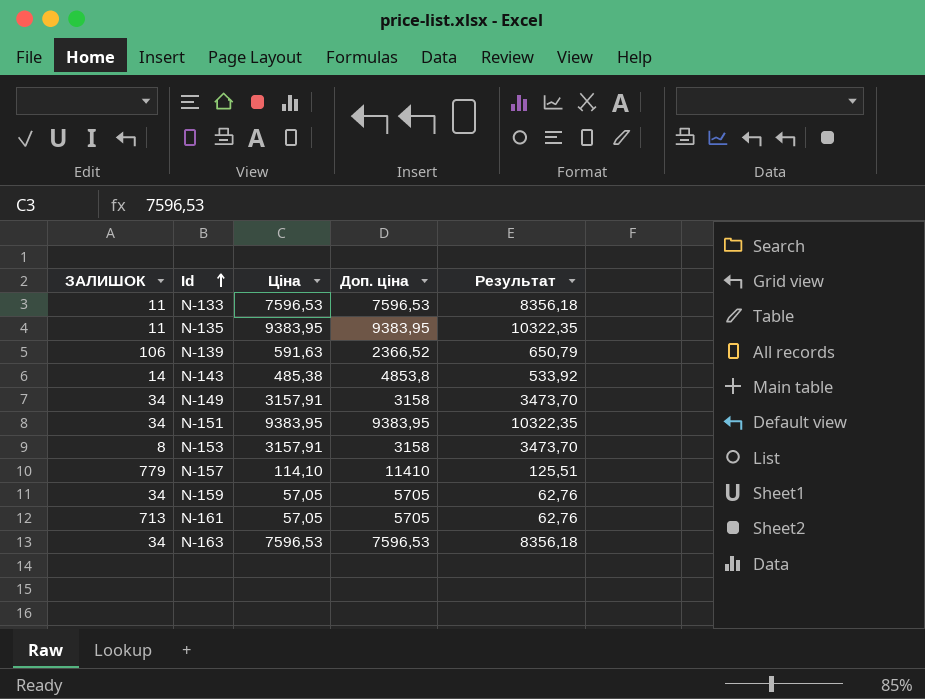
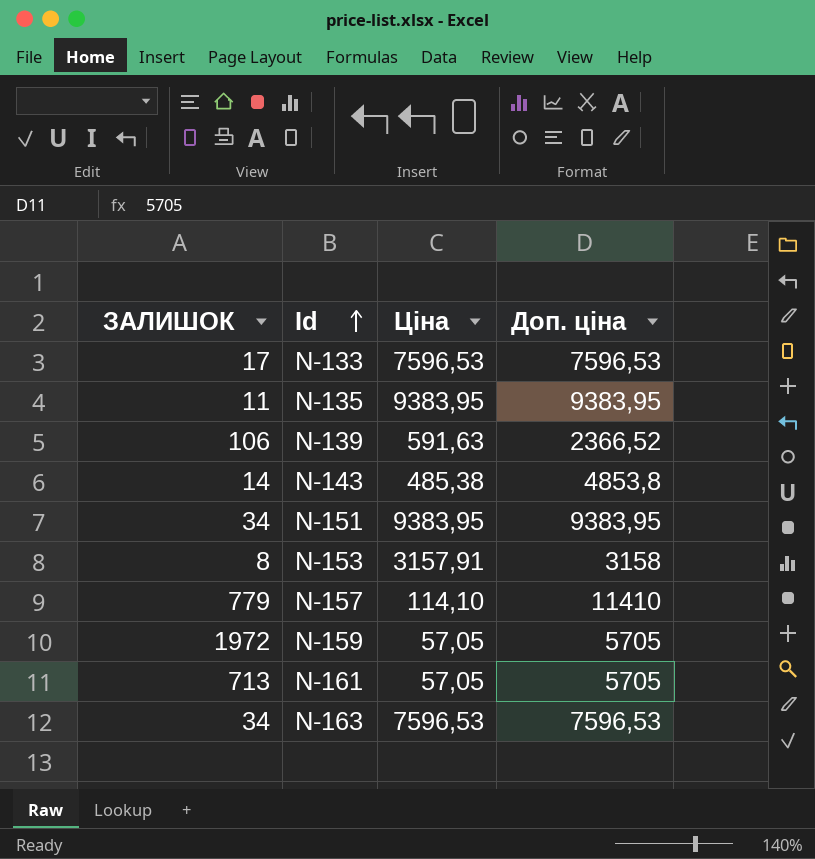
column Результат | formula: [Ціна] * 1,1 -> none
row N-149: 34 | 3157,91 | 3158 | 3473,70 -> none
N-133 | ЗАЛИШОК: 11 -> 17
N-159 | ЗАЛИШОК: 34 -> 1972

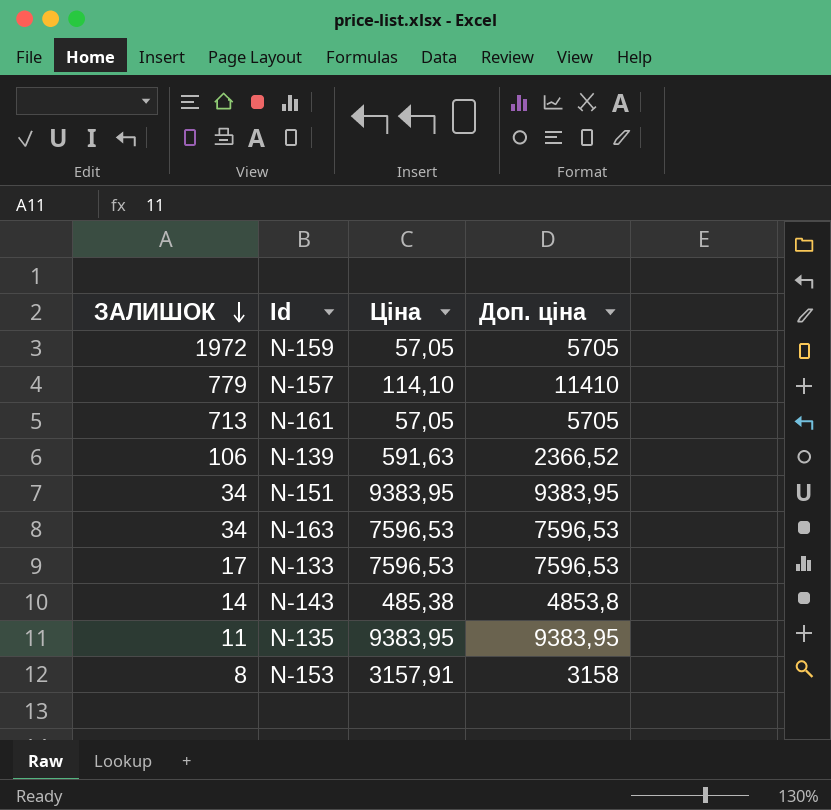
row order: Id ascending -> ЗАЛИШОК descending

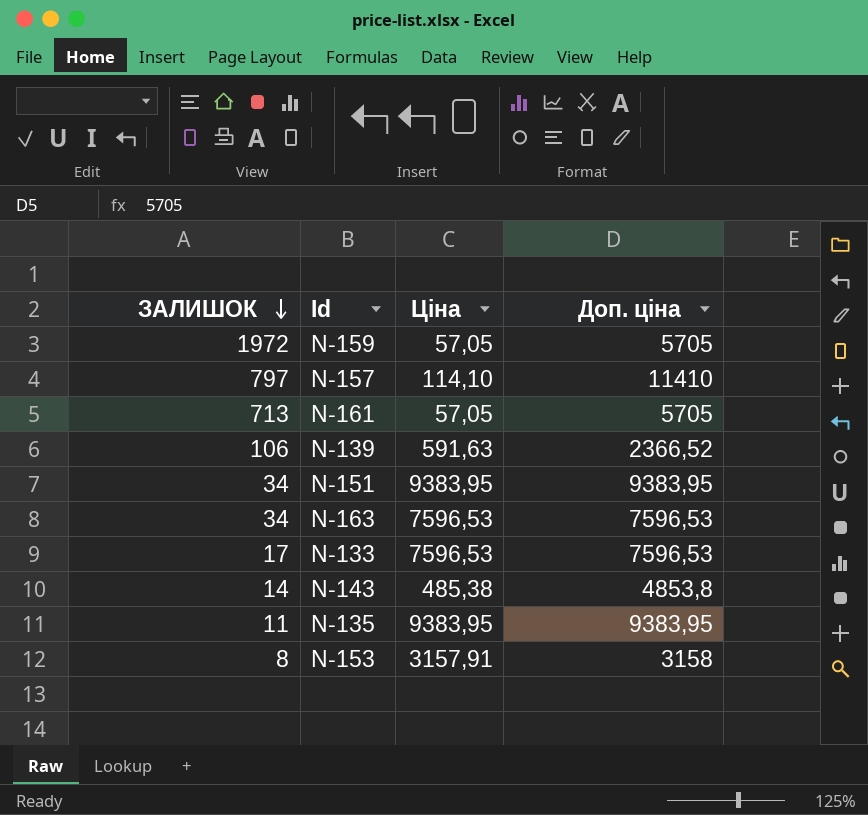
N-157 | ЗАЛИШОК: 779 -> 797

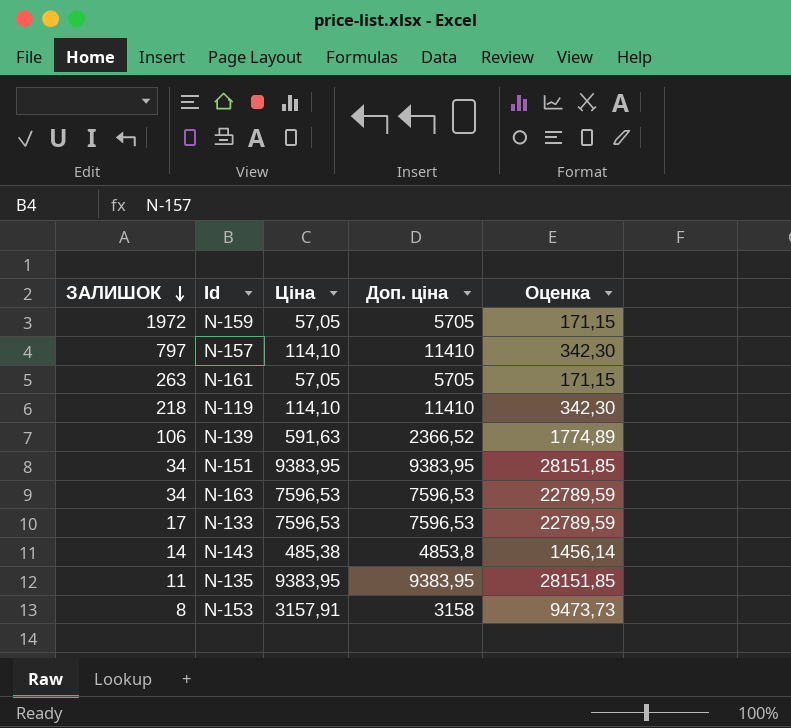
column Оценка | formula: none -> [Ціна] * 3
N-161 | ЗАЛИШОК: 713 -> 263
row N-119: none -> 218 | 114,10 | 11410 | 342,30

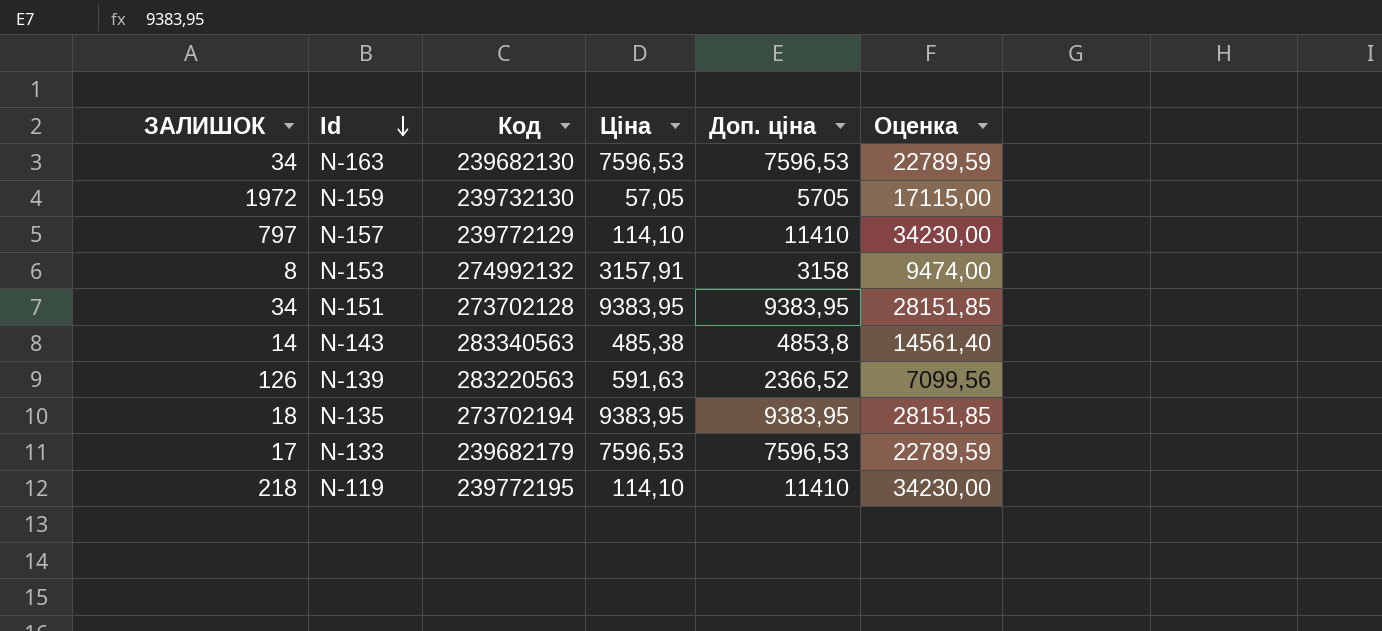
row order: ЗАЛИШОК descending -> Id descending
column Код | position: none -> 3
column Оценка | formula: [Ціна] * 3 -> [Доп. ціна] * 3
row N-161: 263 | 57,05 | 5705 | 171,15 -> none
N-139 | ЗАЛИШОК: 106 -> 126
N-135 | ЗАЛИШОК: 11 -> 18

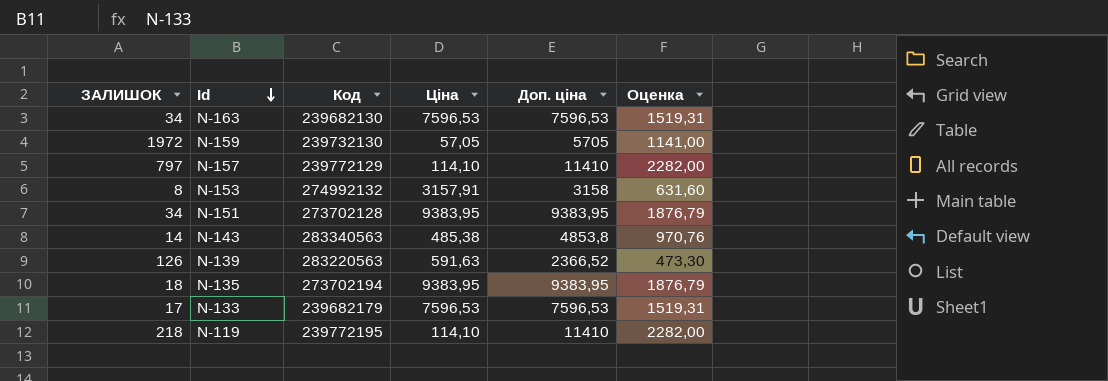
column Оценка | formula: [Доп. ціна] * 3 -> [Доп. ціна] * 0,2

